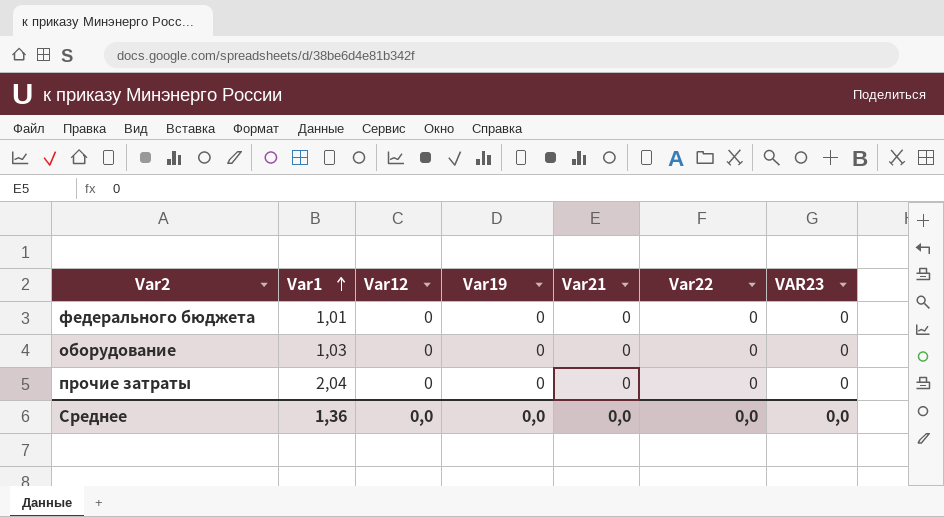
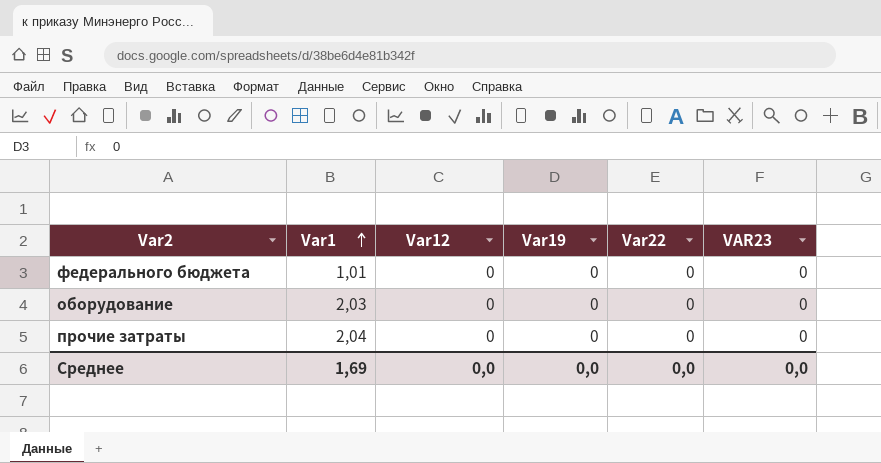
column Var21 | position: 5 -> none
оборудование | Var1: 1,03 -> 2,03
Среднее | Var1: 1,36 -> 1,69

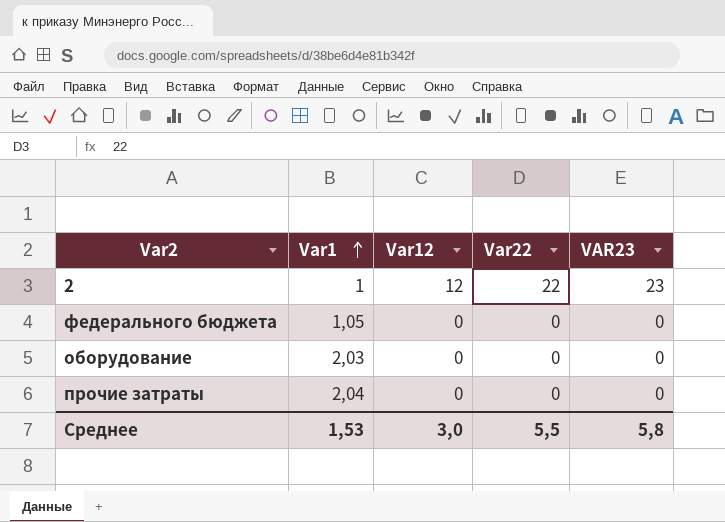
column Var19 | position: 4 -> none
row 2: none -> 1 | 12 | 22 | 23
федерального бюджета | Var1: 1,01 -> 1,05
Среднее | Var1: 1,69 -> 1,53
Среднее | Var12: 0,0 -> 3,0
Среднее | Var22: 0,0 -> 5,5
Среднее | VAR23: 0,0 -> 5,8

